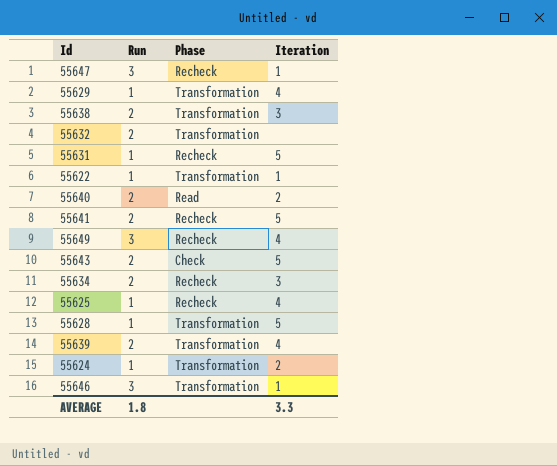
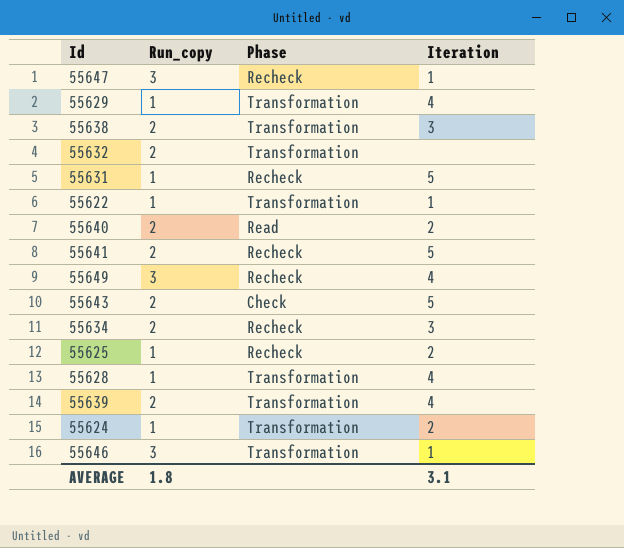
column name: Run -> Run_copy
55625 | Iteration: 4 -> 2
55628 | Iteration: 5 -> 4
AVERAGE | Iteration: 3.3 -> 3.1

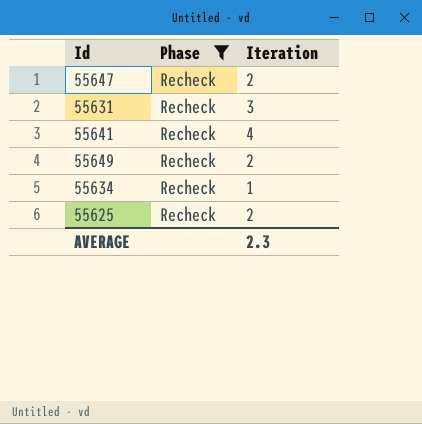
filter: none -> Phase = Recheck
column Run_copy | position: 2 -> none
55647 | Iteration: 1 -> 2
55631 | Iteration: 5 -> 3
55641 | Iteration: 5 -> 4
55649 | Iteration: 4 -> 2
55634 | Iteration: 3 -> 1
AVERAGE | Iteration: 3.1 -> 2.3

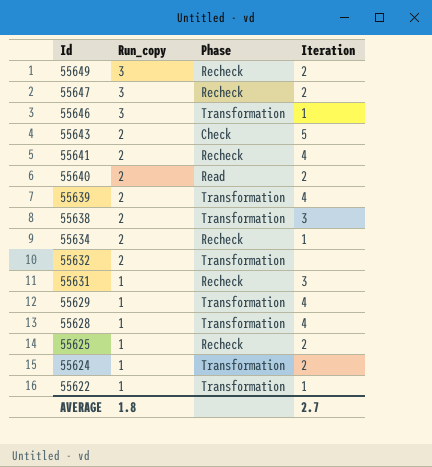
filter: Phase = Recheck -> none
row order: none -> Id descending
column Run_copy | position: none -> 2
AVERAGE | Iteration: 2.3 -> 2.7

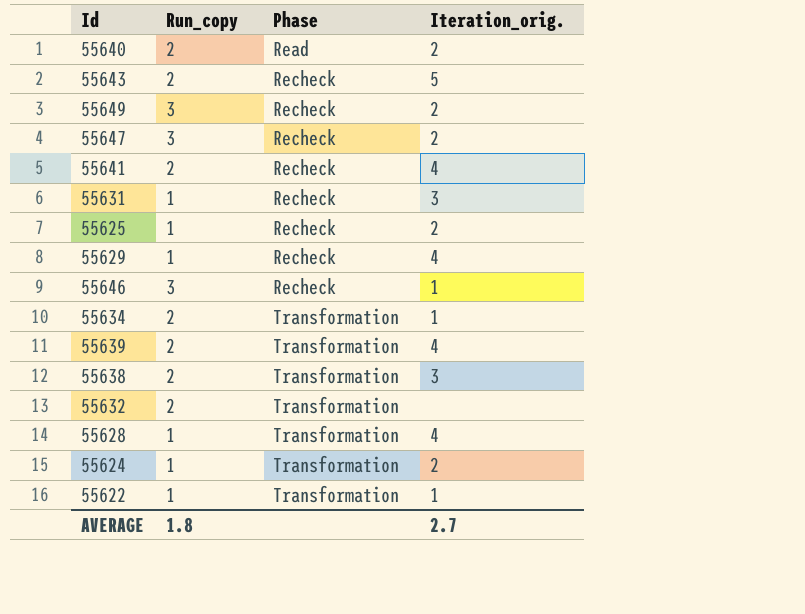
row order: Id descending -> Phase ascending
column name: Iteration -> Iteration_orig.
55643 | Phase: Check -> Recheck
55629 | Phase: Transformation -> Recheck
55646 | Phase: Transformation -> Recheck
55634 | Phase: Recheck -> Transformation

